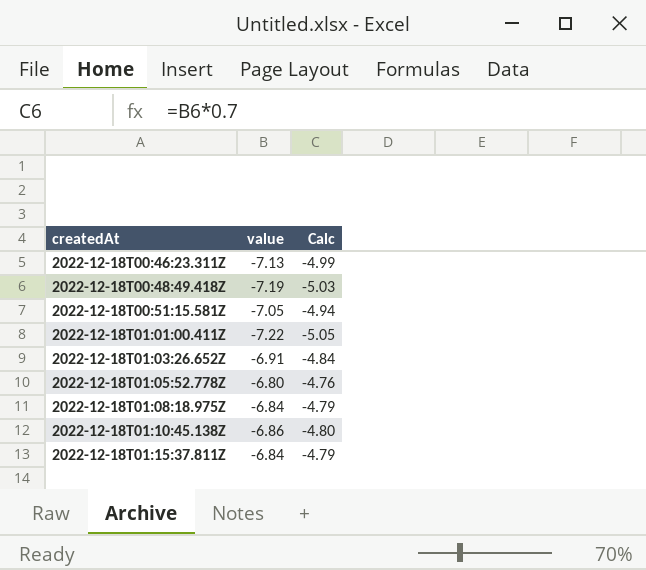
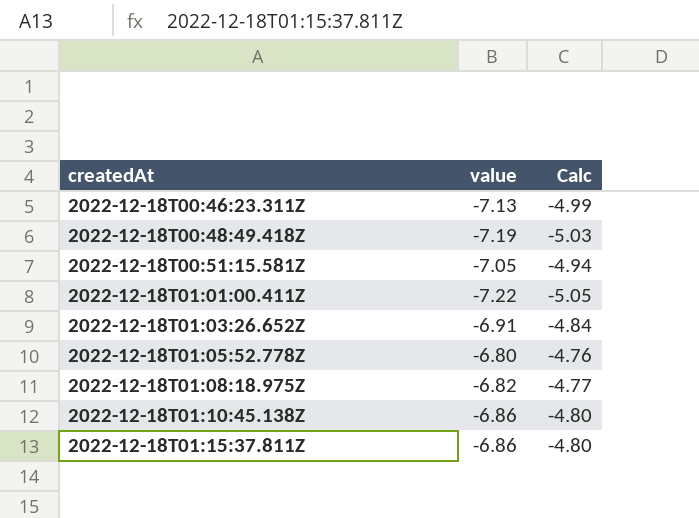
2022-12-18T01:08:18.975Z | value: -6.84 -> -6.82
2022-12-18T01:08:18.975Z | Calc: -4.79 -> -4.77
2022-12-18T01:15:37.811Z | value: -6.84 -> -6.86
2022-12-18T01:15:37.811Z | Calc: -4.79 -> -4.80

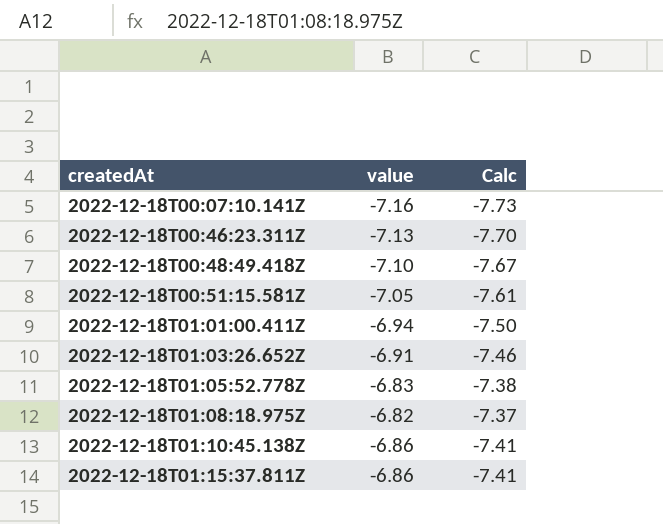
column Calc | formula: [value] * 0.7 -> [value] * 1.08
row 2022-12-18T00:07:10.141Z: none -> -7.16 | -7.73
2022-12-18T00:48:49.418Z | value: -7.19 -> -7.10
2022-12-18T01:01:00.411Z | value: -7.22 -> -6.94
2022-12-18T01:05:52.778Z | value: -6.80 -> -6.83

